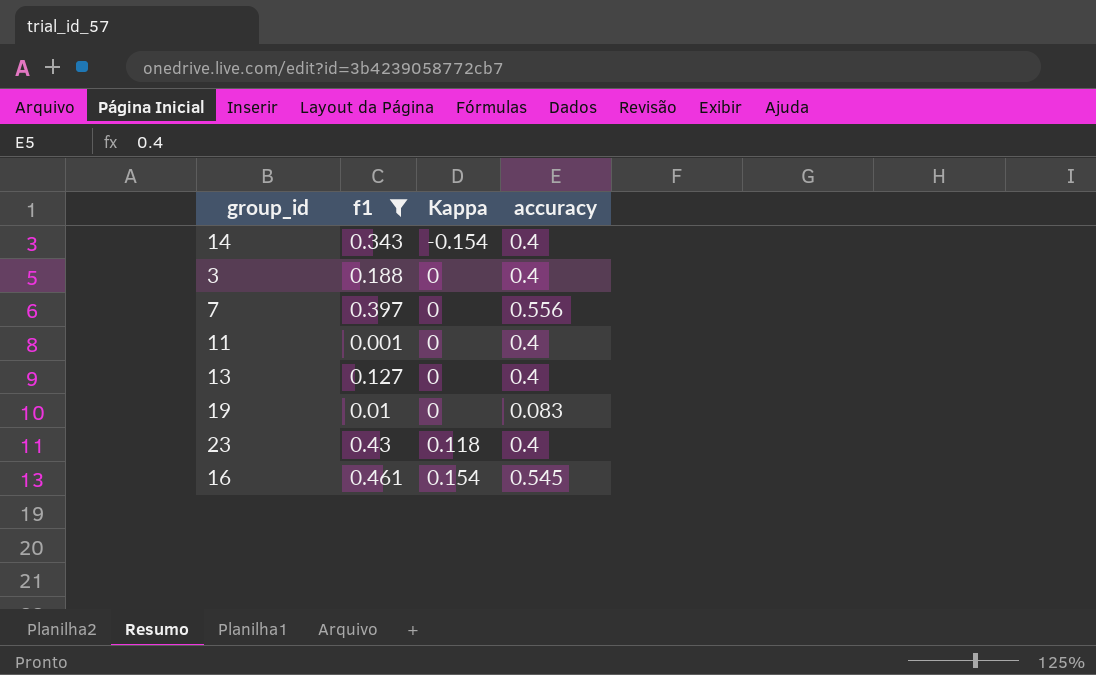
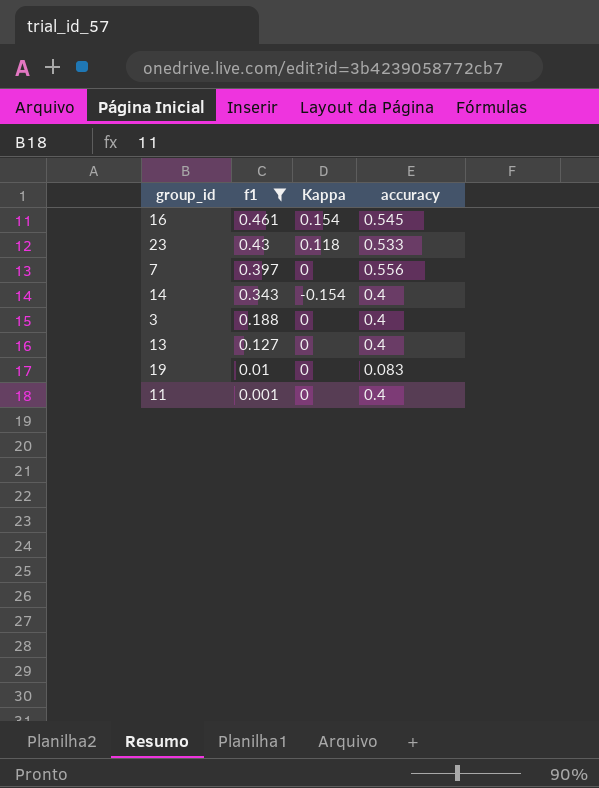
row order: Kappa ascending -> f1 descending
23 | accuracy: 0.4 -> 0.533

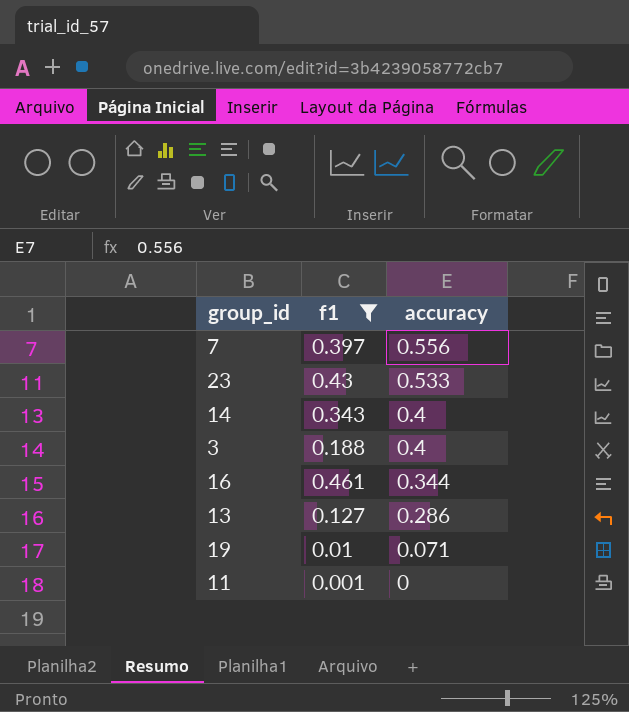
row order: f1 descending -> accuracy descending
column Kappa | position: 3 -> none
16 | accuracy: 0.545 -> 0.344
13 | accuracy: 0.4 -> 0.286
19 | accuracy: 0.083 -> 0.071
11 | accuracy: 0.4 -> 0

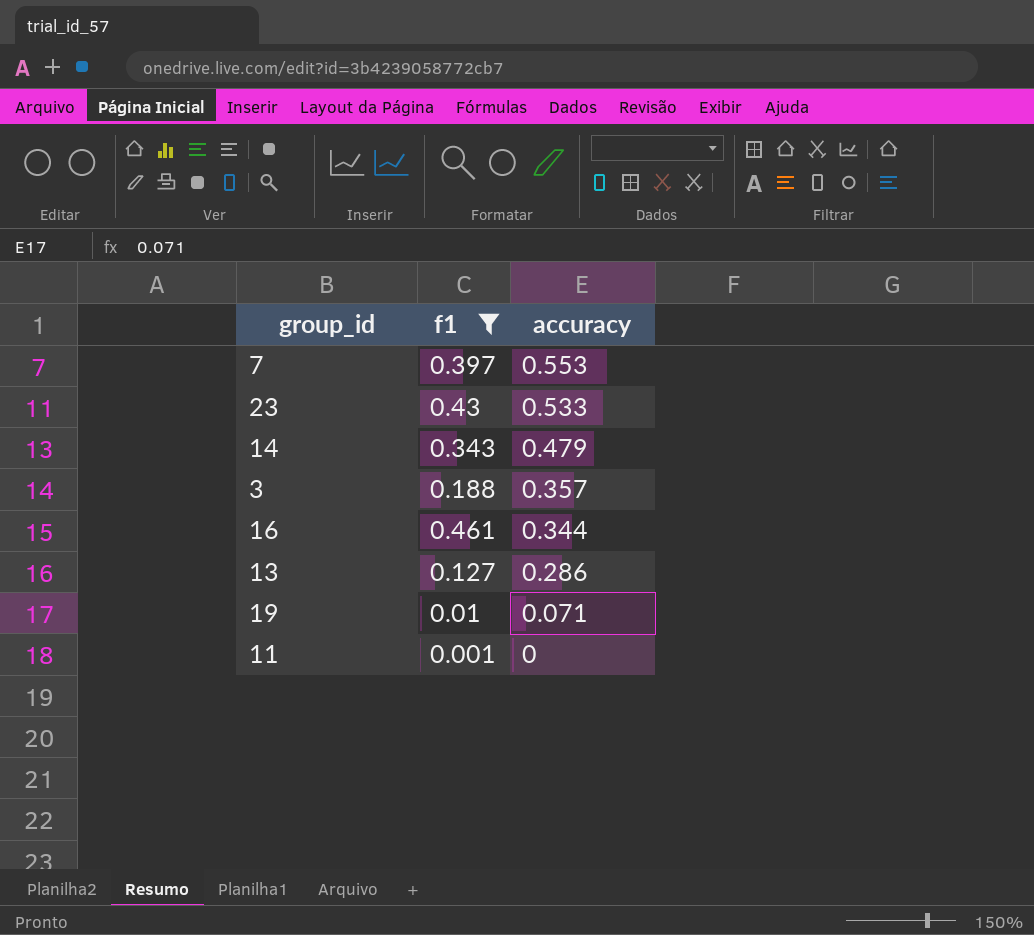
7 | accuracy: 0.556 -> 0.553
14 | accuracy: 0.4 -> 0.479
3 | accuracy: 0.4 -> 0.357

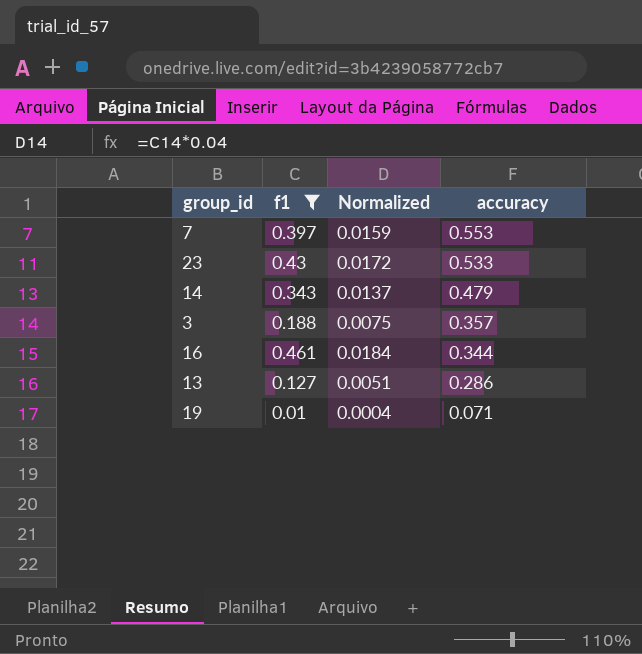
column Normalized | formula: none -> [f1] * 0.04
row 11: 0.001 | 0 -> none

